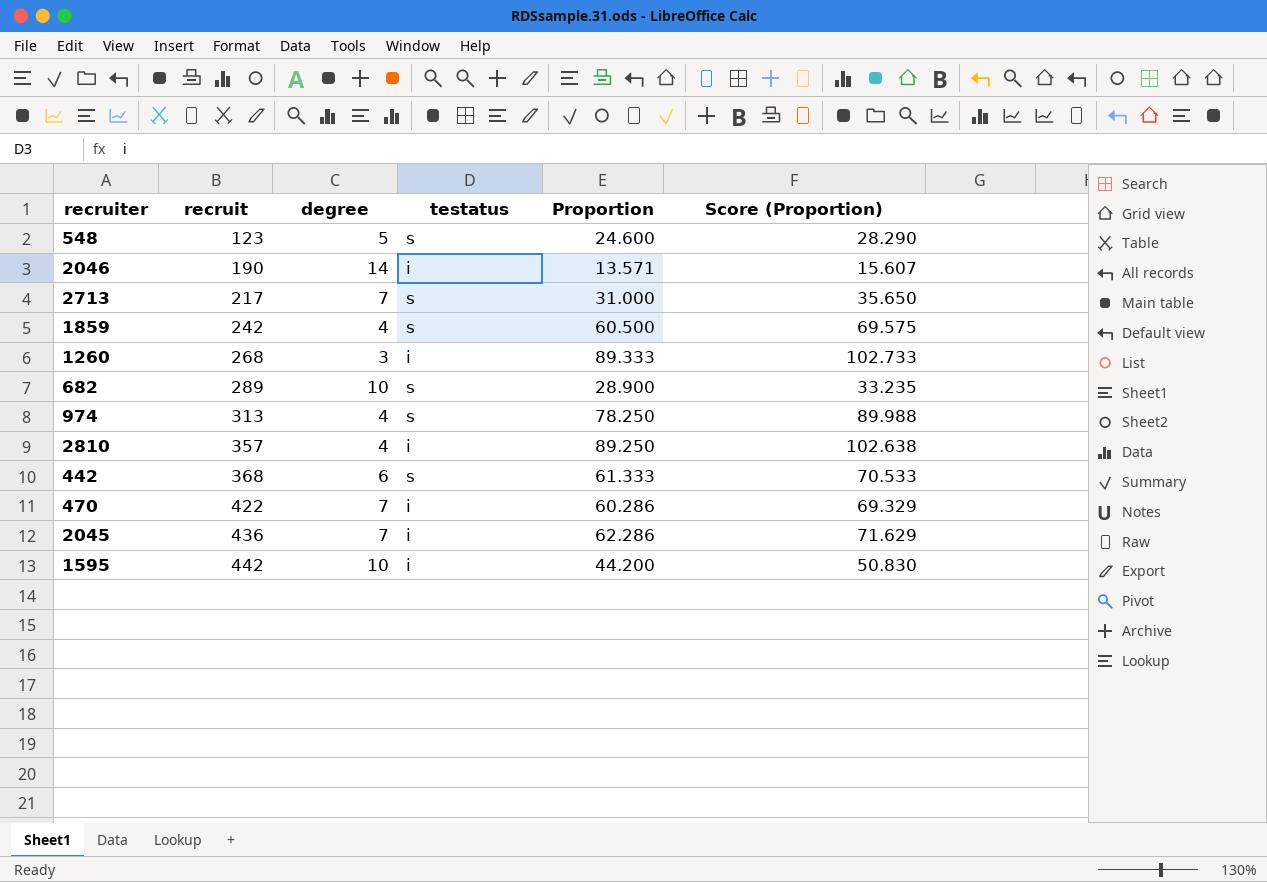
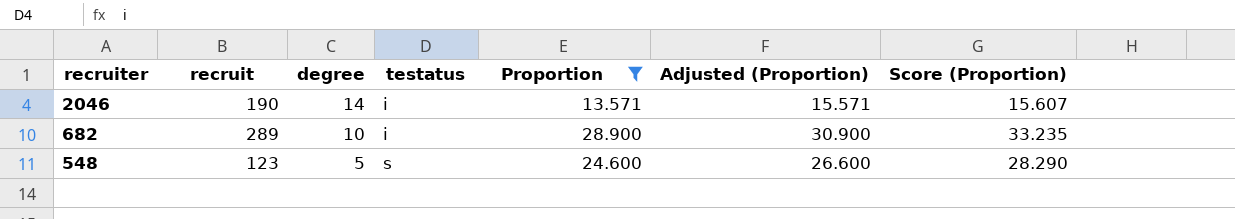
filter: none -> Proportion <= 28.900
row order: recruit ascending -> recruiter descending
column Adjusted (Proportion) | formula: none -> [Proportion] + 2
682 | testatus: s -> i

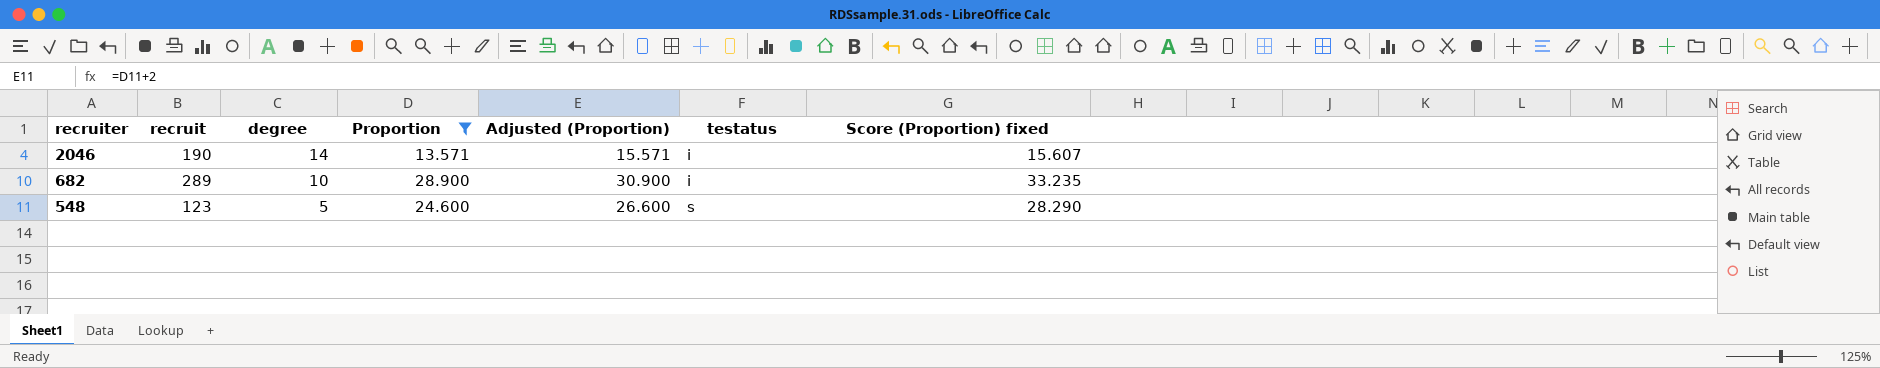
column testatus | position: 4 -> 6
column name: Score (Proportion) -> Score (Proportion) fixed

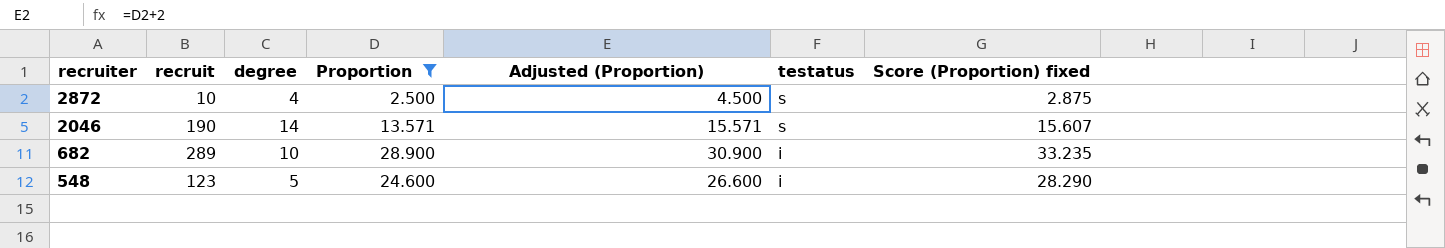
row 2872: none -> 10 | 4 | 2.500 | 4.500 | s | 2.875
2046 | testatus: i -> s
548 | testatus: s -> i

